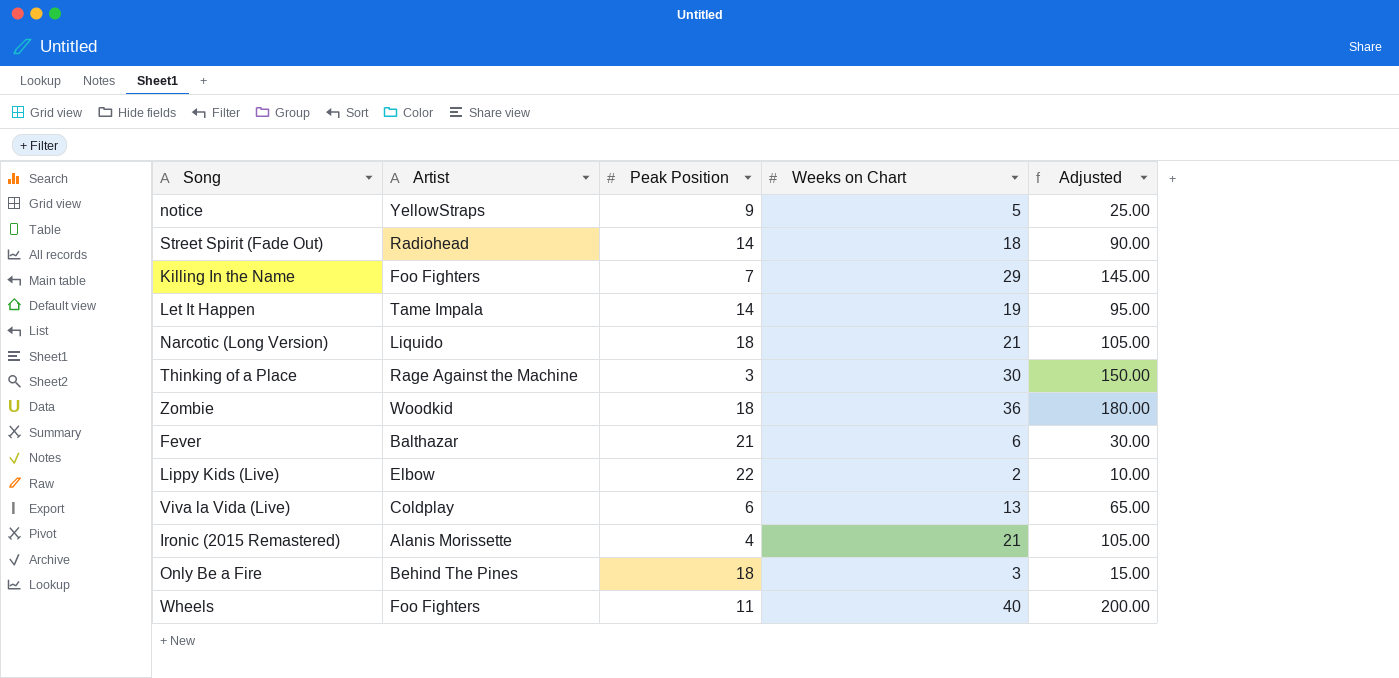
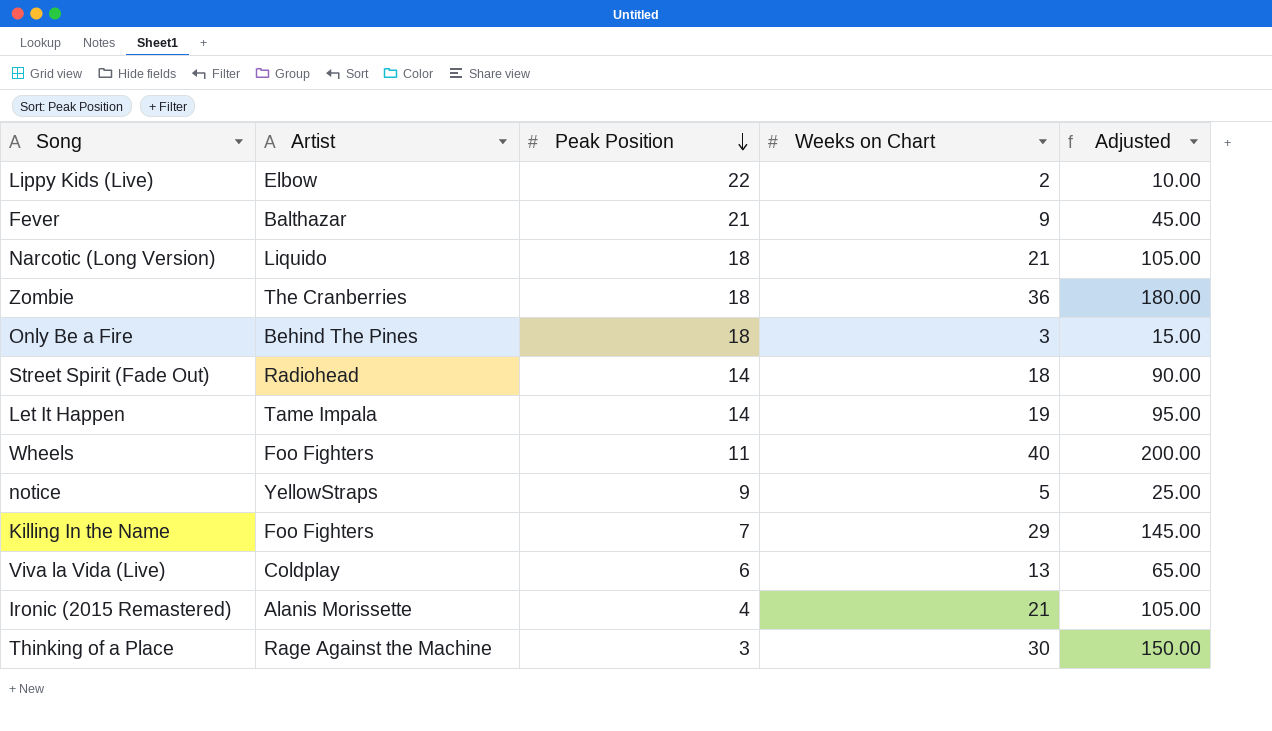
row order: none -> Peak Position descending
Fever | Weeks on Chart: 6 -> 9
Fever | Adjusted: 30.00 -> 45.00
Zombie | Artist: Woodkid -> The Cranberries

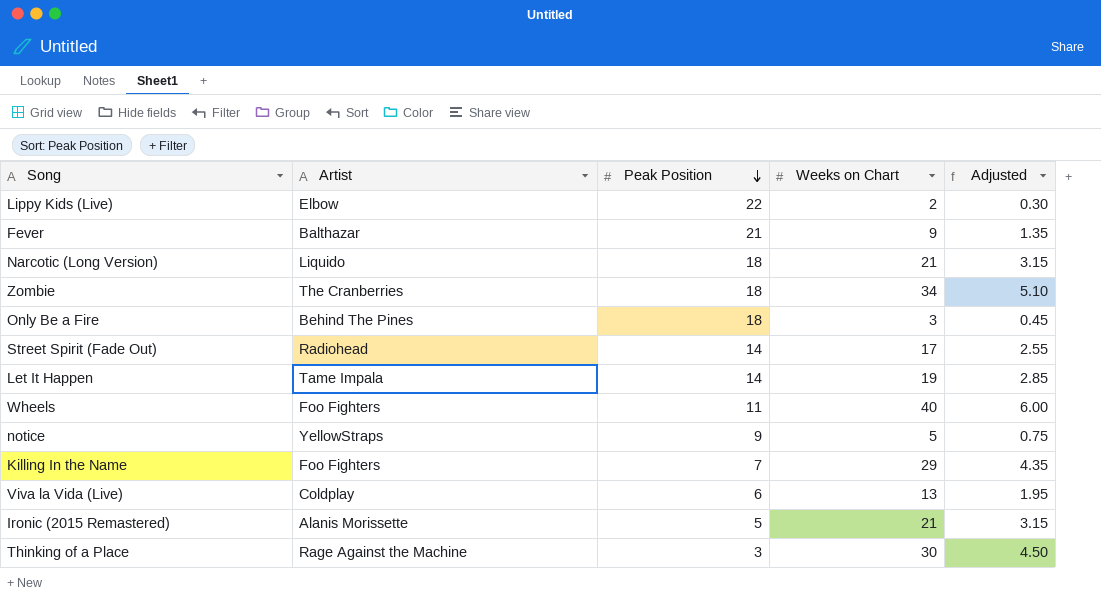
column Adjusted | formula: [Weeks on Chart] * 5 -> [Weeks on Chart] * 0.15
Zombie | Weeks on Chart: 36 -> 34
Street Spirit (Fade Out) | Weeks on Chart: 18 -> 17
Ironic (2015 Remastered) | Peak Position: 4 -> 5

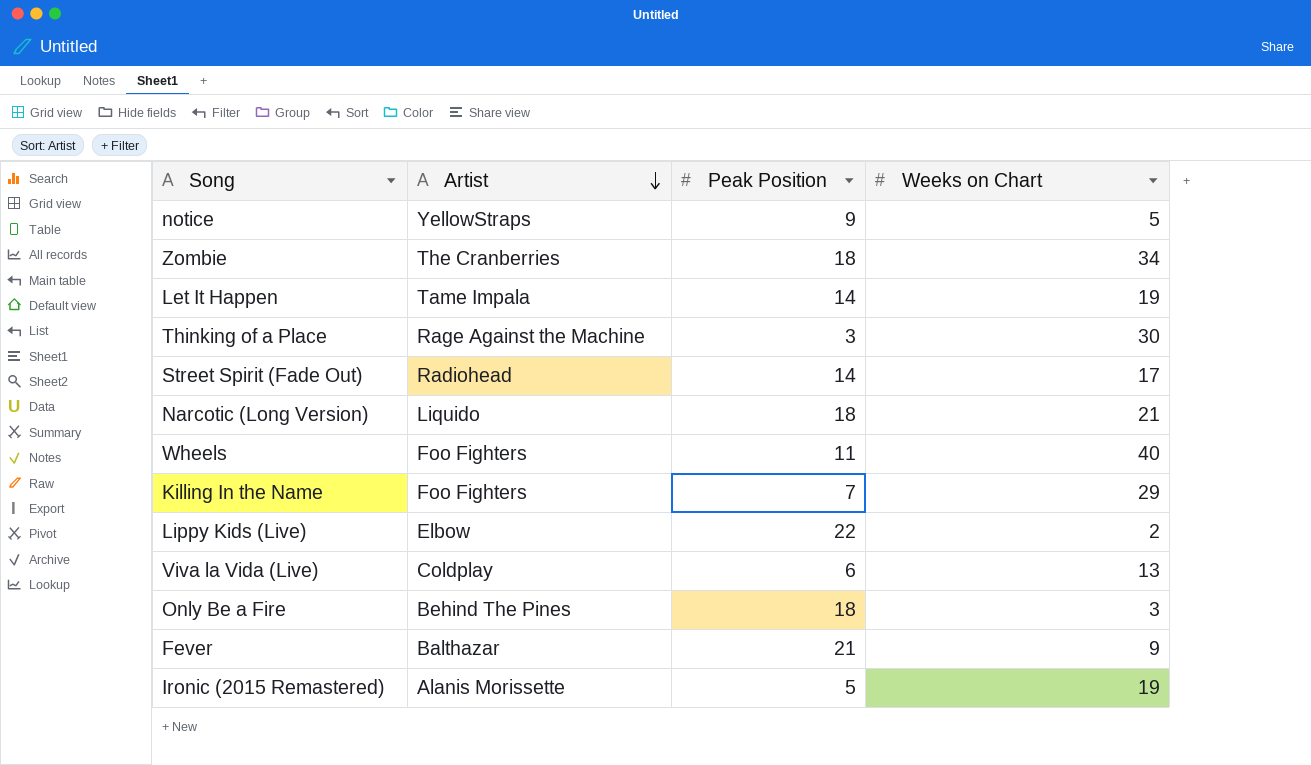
row order: Peak Position descending -> Artist descending
column Adjusted | formula: [Weeks on Chart] * 0.15 -> none
Ironic (2015 Remastered) | Weeks on Chart: 21 -> 19

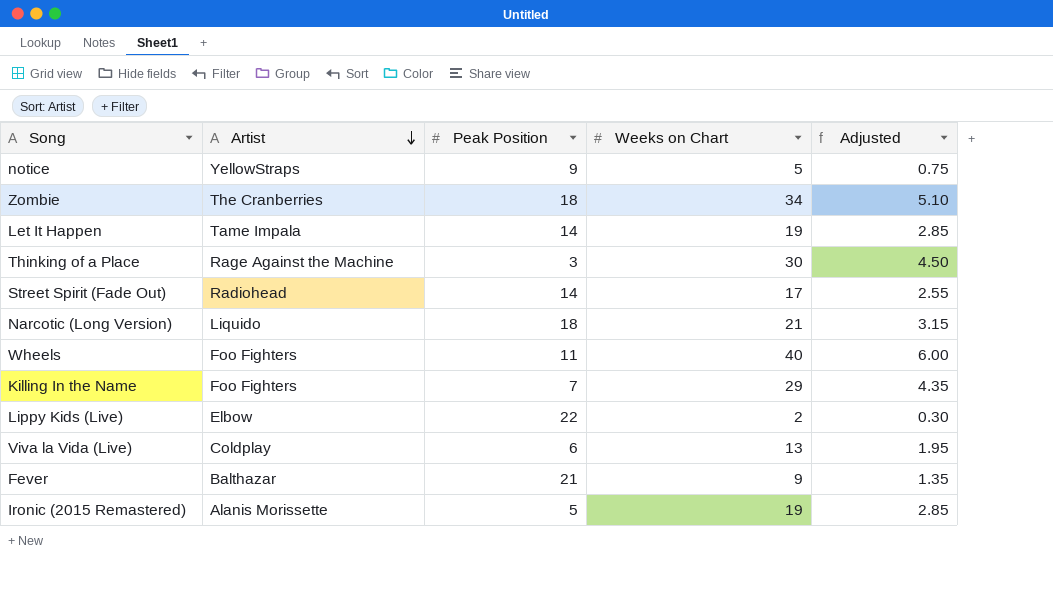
column Adjusted | formula: none -> [Weeks on Chart] * 0.15
row Only Be a Fire: Behind The Pines | 18 | 3 -> none

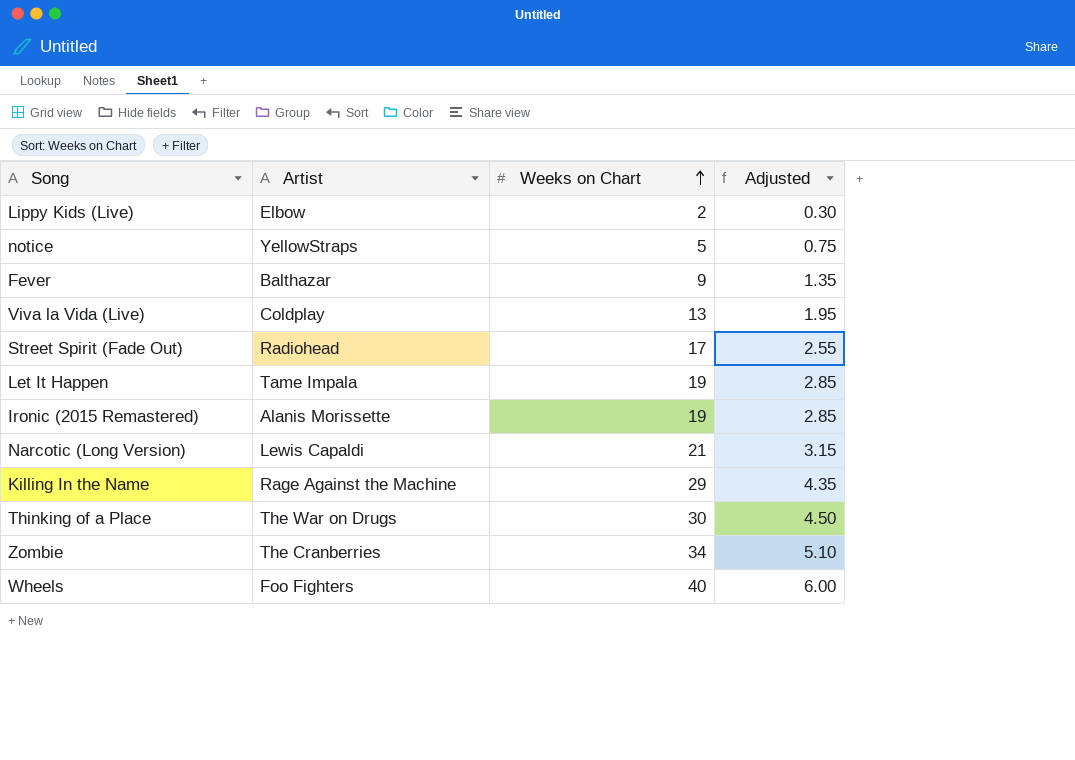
row order: Artist descending -> Weeks on Chart ascending
column Peak Position | position: 3 -> none
Narcotic (Long Version) | Artist: Liquido -> Lewis Capaldi
Killing In the Name | Artist: Foo Fighters -> Rage Against the Machine
Thinking of a Place | Artist: Rage Against the Machine -> The War on Drugs

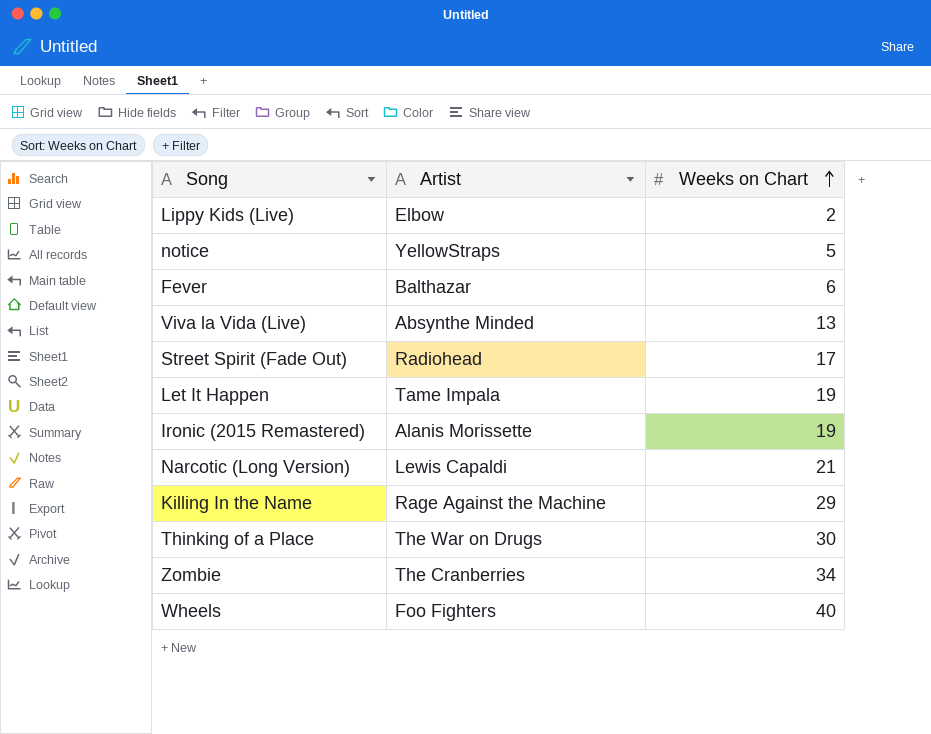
column Adjusted | formula: [Weeks on Chart] * 0.15 -> none
Fever | Weeks on Chart: 9 -> 6
Viva la Vida (Live) | Artist: Coldplay -> Absynthe Minded

